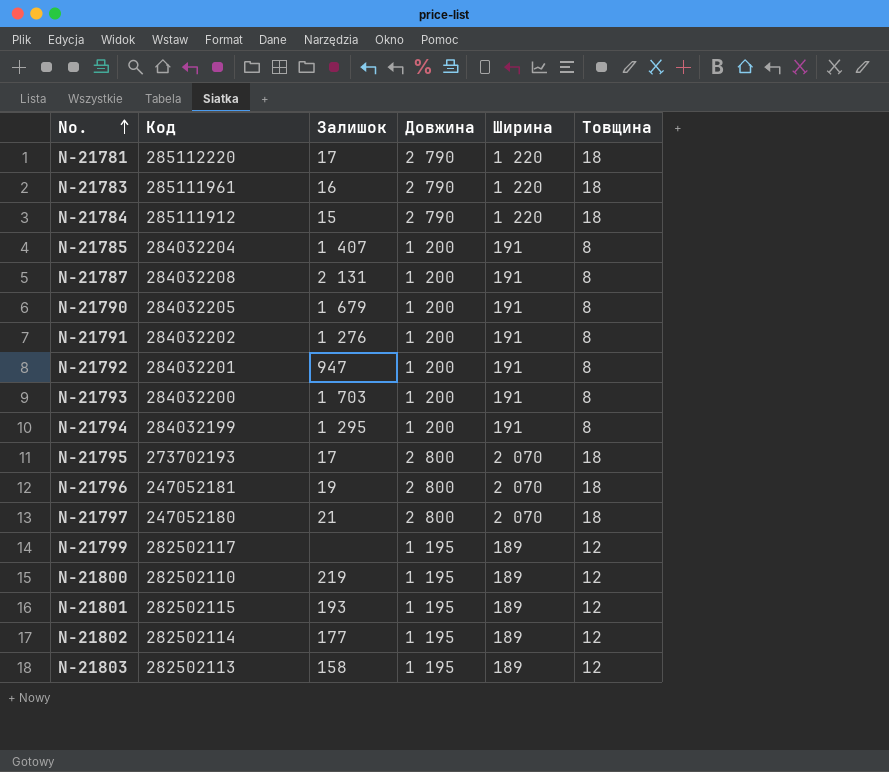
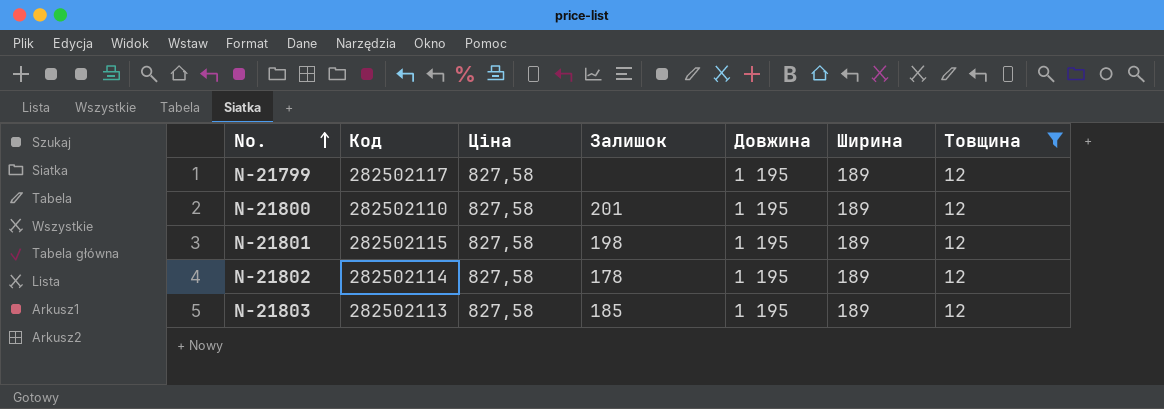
filter: none -> Товщина = 12
column Ціна | position: none -> 3
N-21800 | Залишок: 219 -> 201
N-21801 | Залишок: 193 -> 198
N-21802 | Залишок: 177 -> 178
N-21803 | Залишок: 158 -> 185

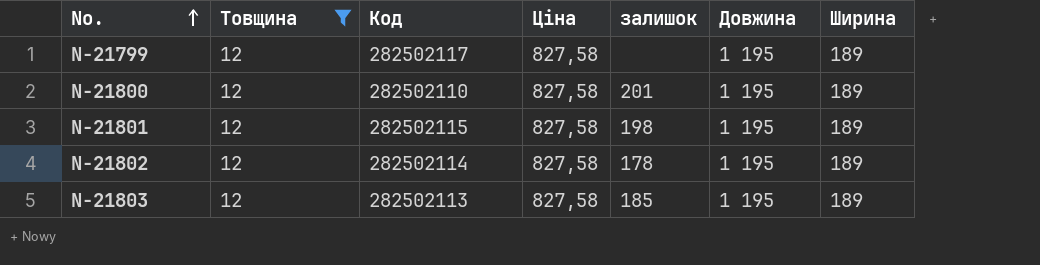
column Товщина | position: 7 -> 2
column name: Залишок -> залишок

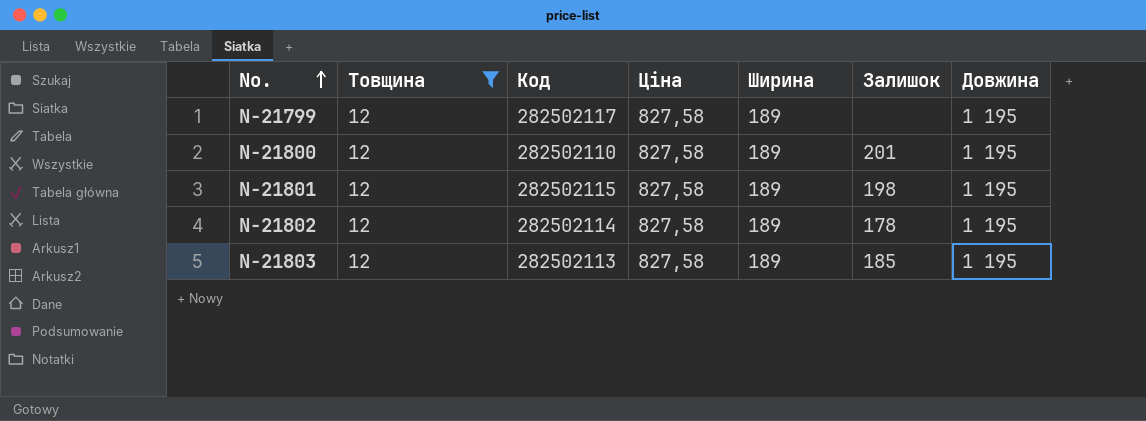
column Ширина | position: 7 -> 5
column name: залишок -> Залишок

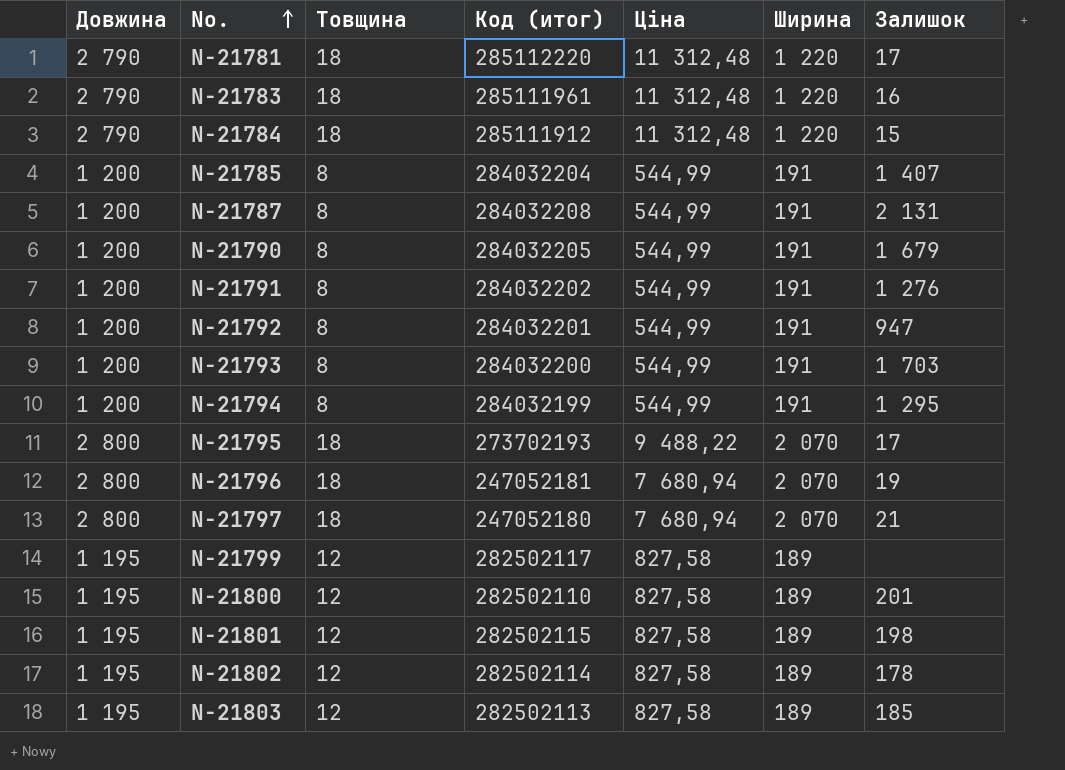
filter: Товщина = 12 -> none
column Довжина | position: 7 -> 1
column name: Код -> Код (итог)

